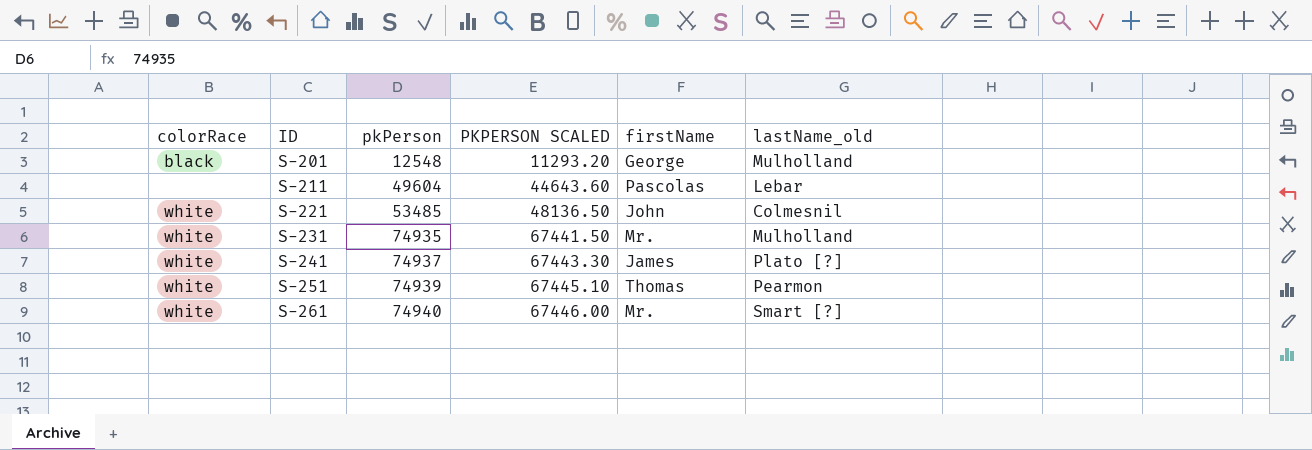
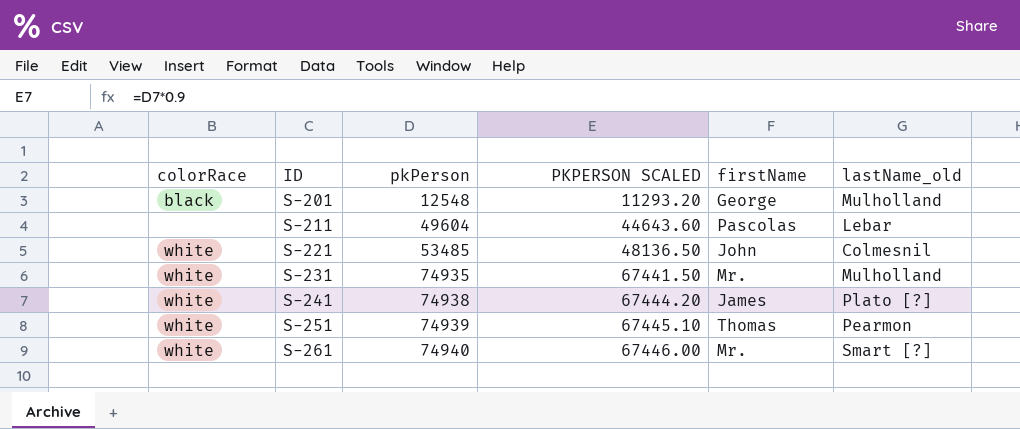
S-241 | pkPerson: 74937 -> 74938
S-241 | PKPERSON SCALED: 67443.30 -> 67444.20

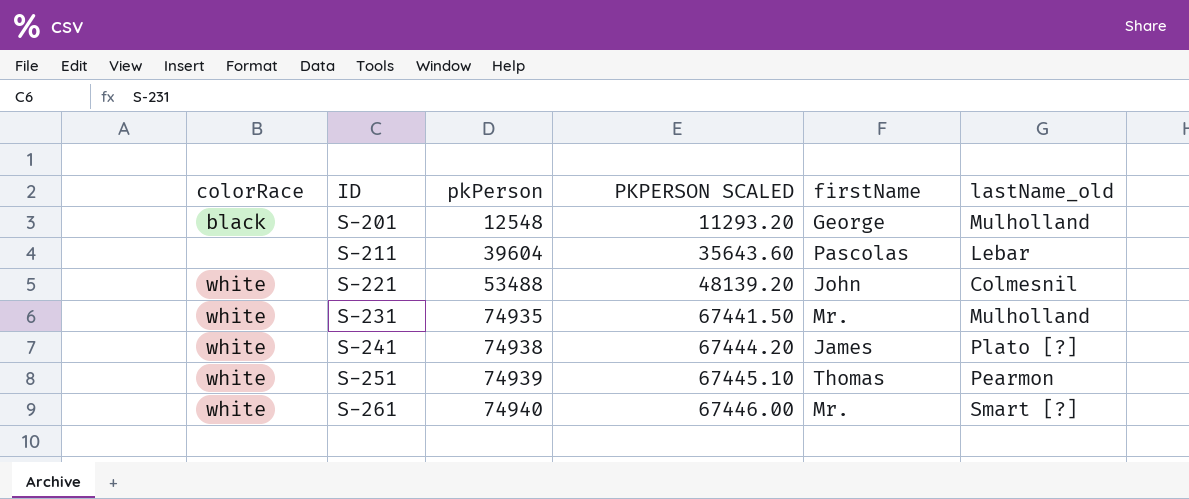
S-211 | pkPerson: 49604 -> 39604
S-211 | PKPERSON SCALED: 44643.60 -> 35643.60
S-221 | pkPerson: 53485 -> 53488
S-221 | PKPERSON SCALED: 48136.50 -> 48139.20

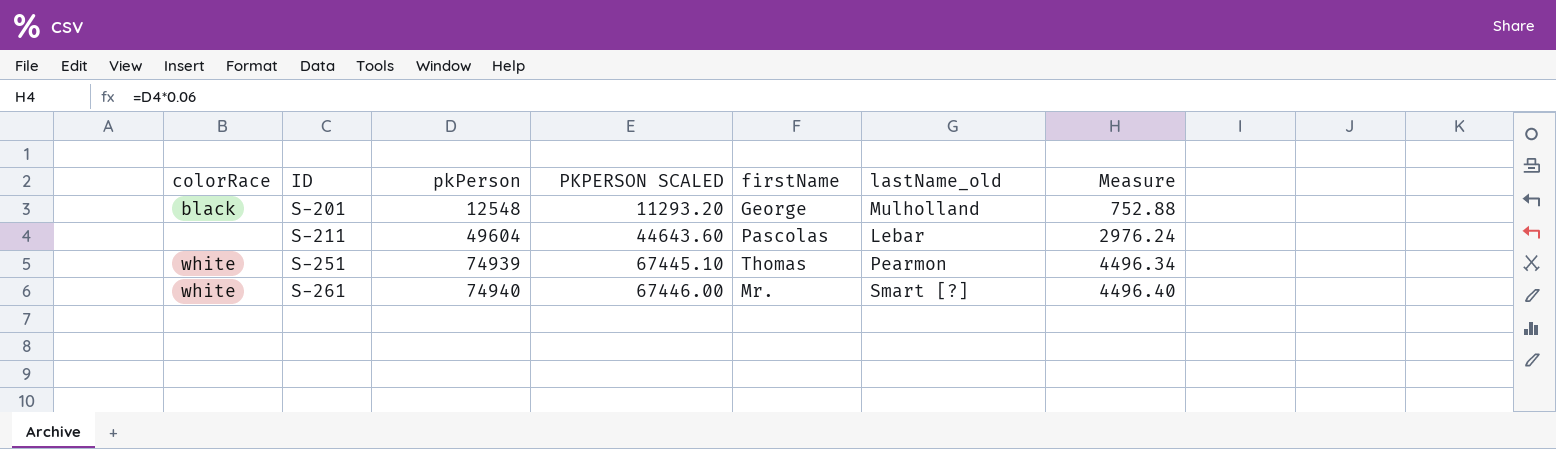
column Measure | formula: none -> [pkPerson] * 0.06
row S-221: white | 53488 | 48139.20 | John | Colmesnil -> none
row S-231: white | 74935 | 67441.50 | Mr. | Mulholland -> none
row S-241: white | 74938 | 67444.20 | James | Plato [?] -> none
S-211 | pkPerson: 39604 -> 49604
S-211 | PKPERSON SCALED: 35643.60 -> 44643.60

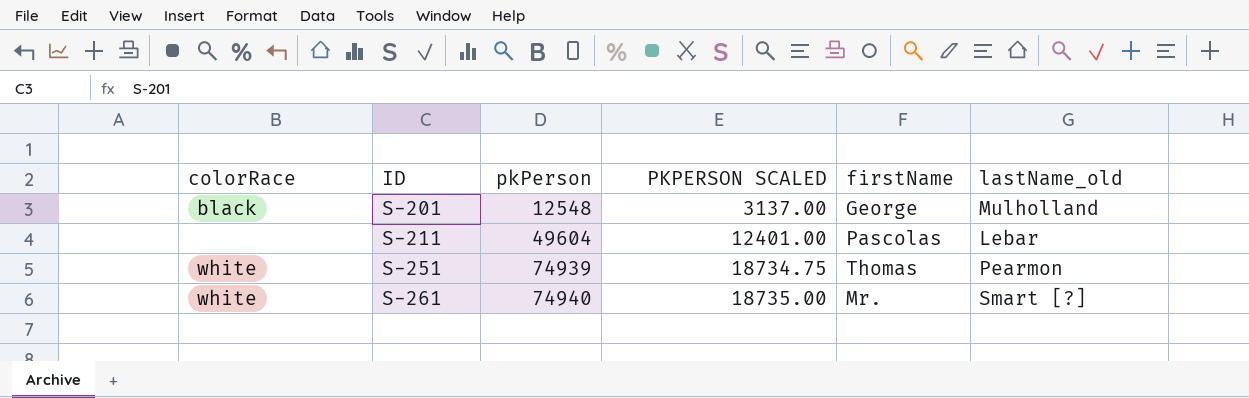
column Measure | formula: [pkPerson] * 0.06 -> none
column PKPERSON SCALED | formula: [pkPerson] * 0.9 -> [pkPerson] * 0.25

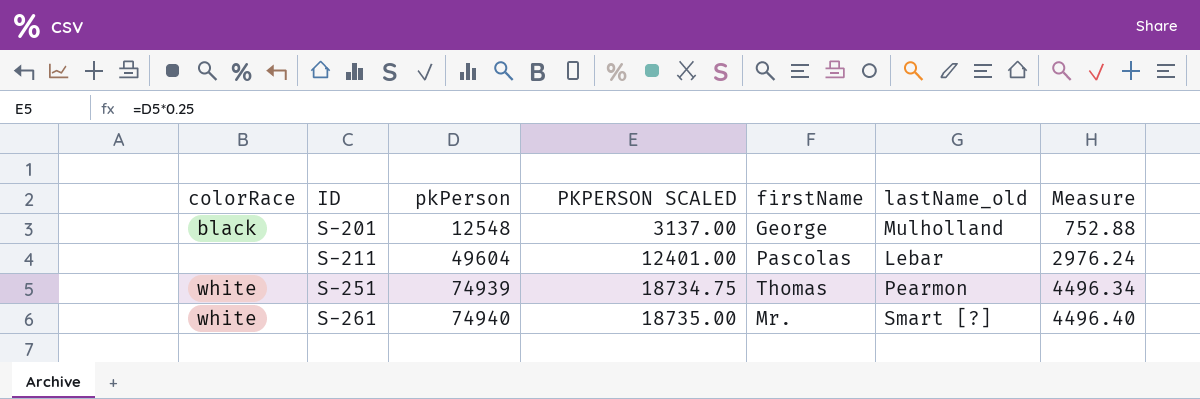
column Measure | formula: none -> [pkPerson] * 0.06

